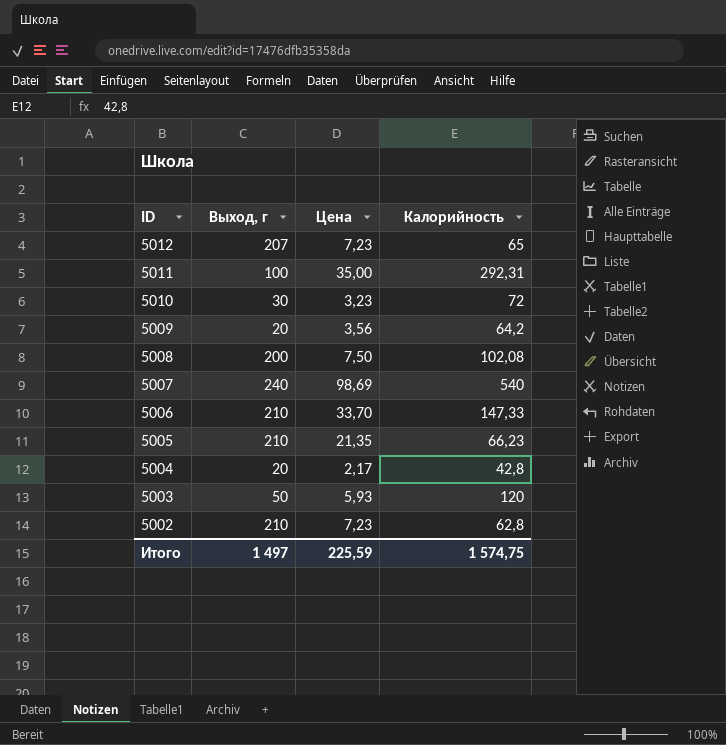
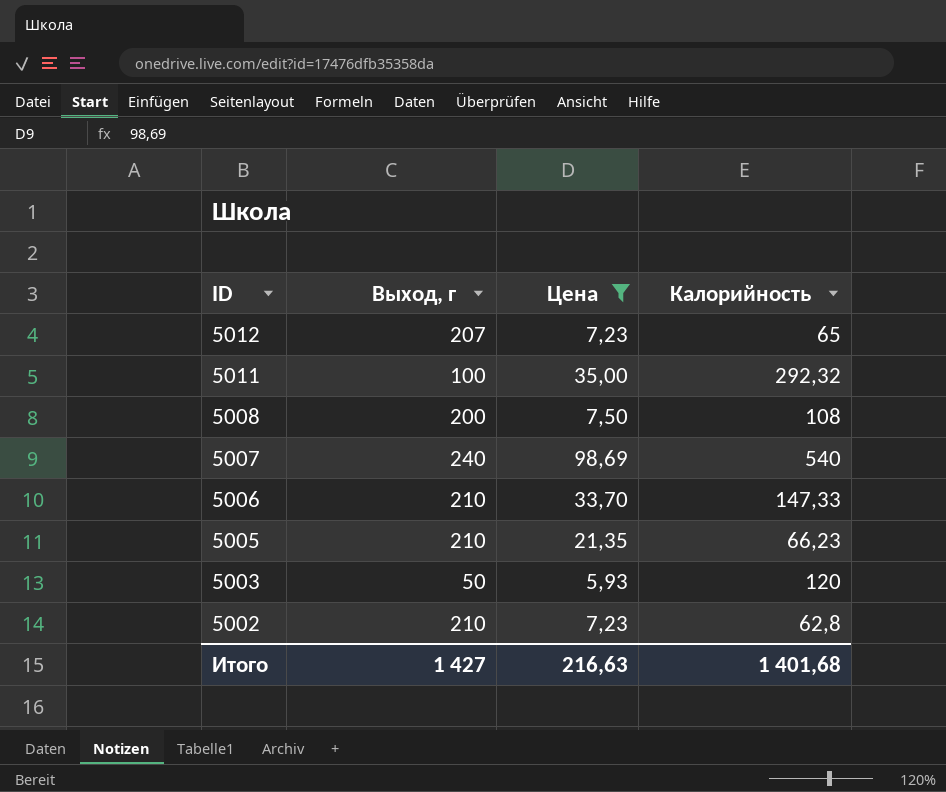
filter: none -> Цена >= 5,93
5011 | Калорийность: 292,31 -> 292,32
5008 | Калорийность: 102,08 -> 108
Итого | Выход, г: 1 497 -> 1 427
Итого | Цена: 225,59 -> 216,63
Итого | Калорийность: 1 574,75 -> 1 401,68

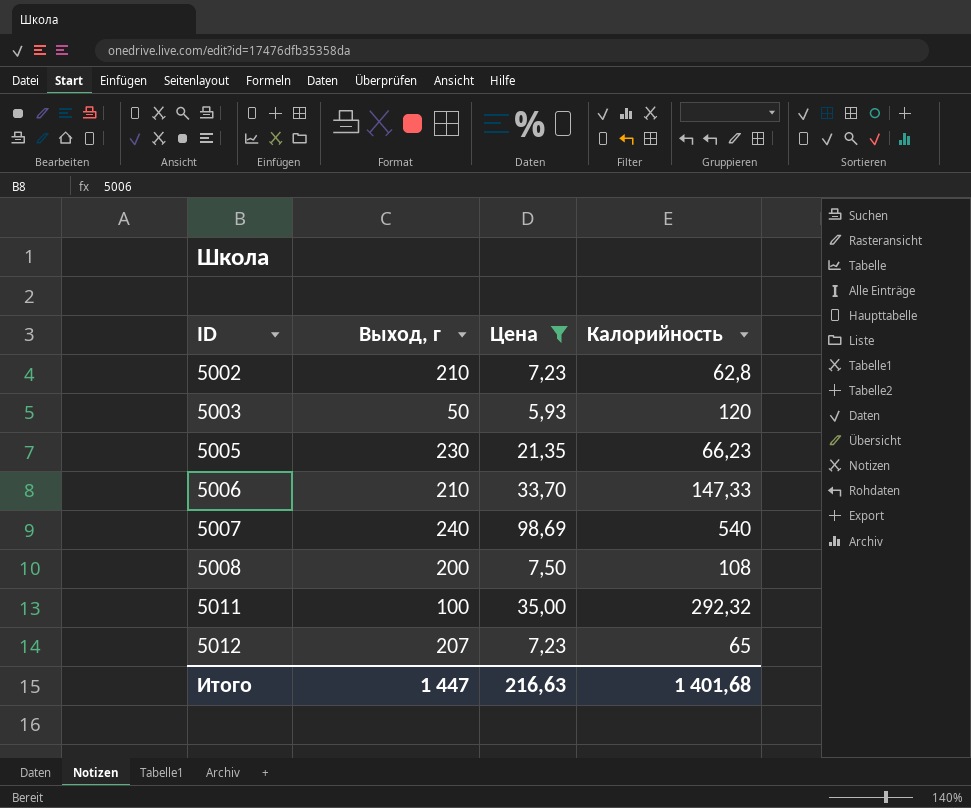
row order: ID descending -> ID ascending
5005 | Выход, г: 210 -> 230
Итого | Выход, г: 1 427 -> 1 447

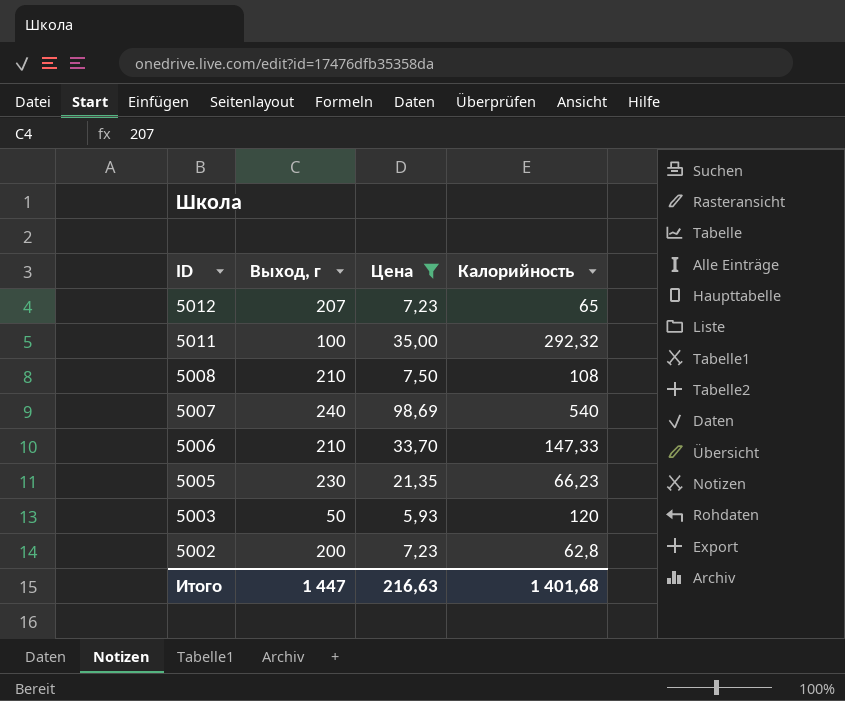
row order: ID ascending -> ID descending
5008 | Выход, г: 200 -> 210
5002 | Выход, г: 210 -> 200

